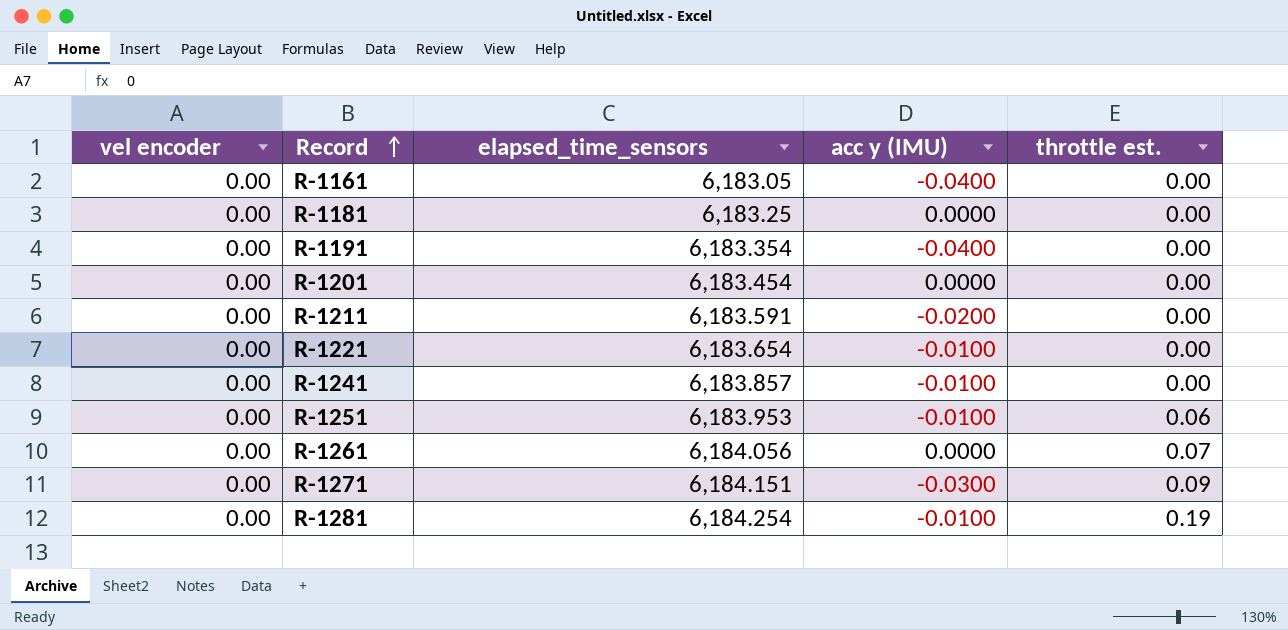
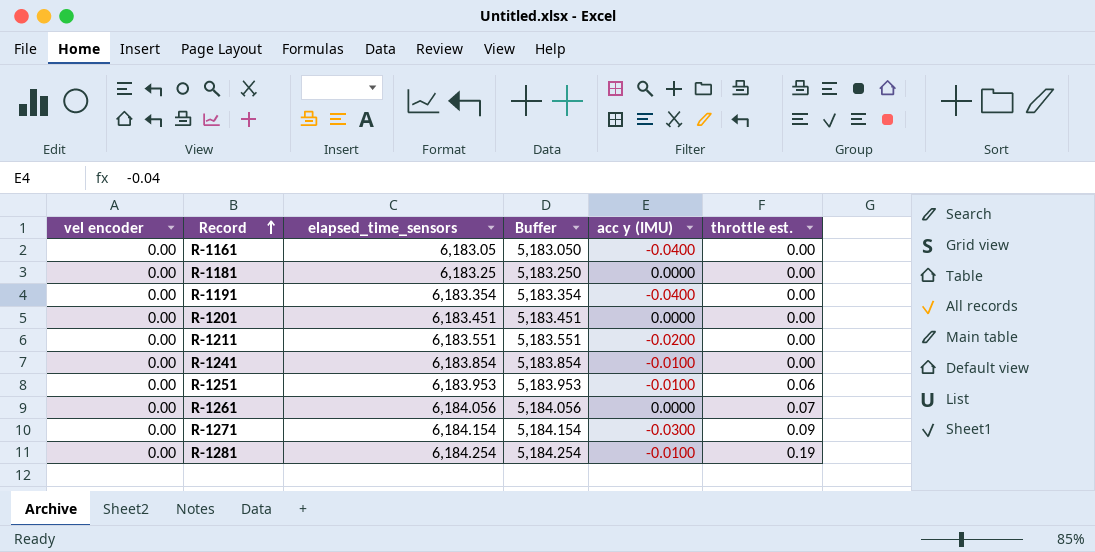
column Buffer | formula: none -> [elapsed_time_sensors] - 1000
row R-1221: 0.00 | 6,183.654 | -0.0100 | 0.00 -> none
R-1201 | elapsed_time_sensors: 6,183.454 -> 6,183.451
R-1211 | elapsed_time_sensors: 6,183.591 -> 6,183.551
R-1241 | elapsed_time_sensors: 6,183.857 -> 6,183.854
R-1271 | elapsed_time_sensors: 6,184.151 -> 6,184.154

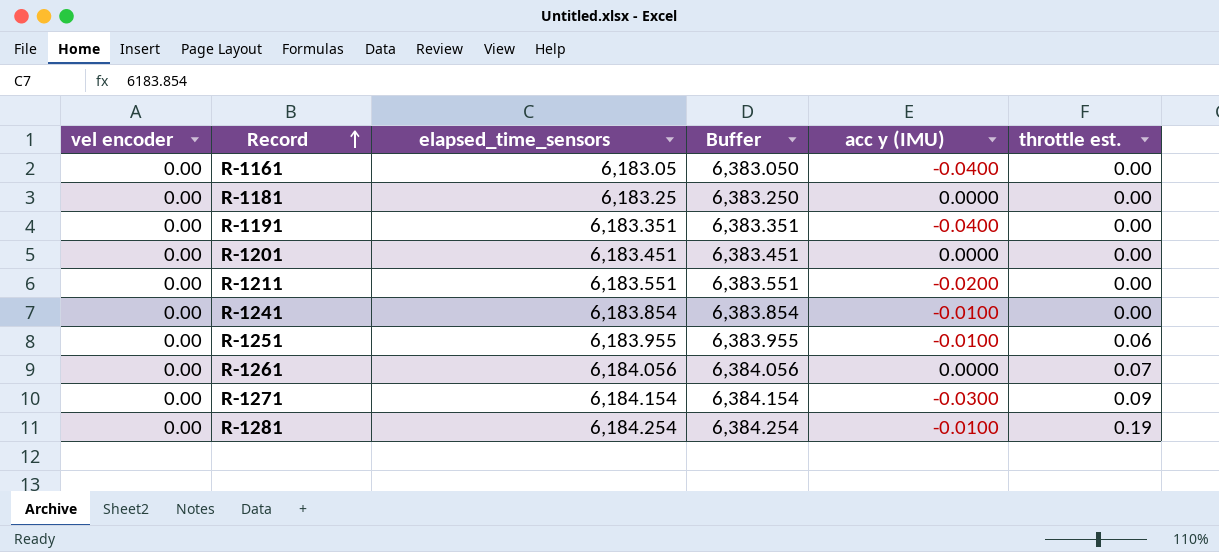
column Buffer | formula: [elapsed_time_sensors] - 1000 -> [elapsed_time_sensors] + 200
R-1191 | elapsed_time_sensors: 6,183.354 -> 6,183.351
R-1251 | elapsed_time_sensors: 6,183.953 -> 6,183.955

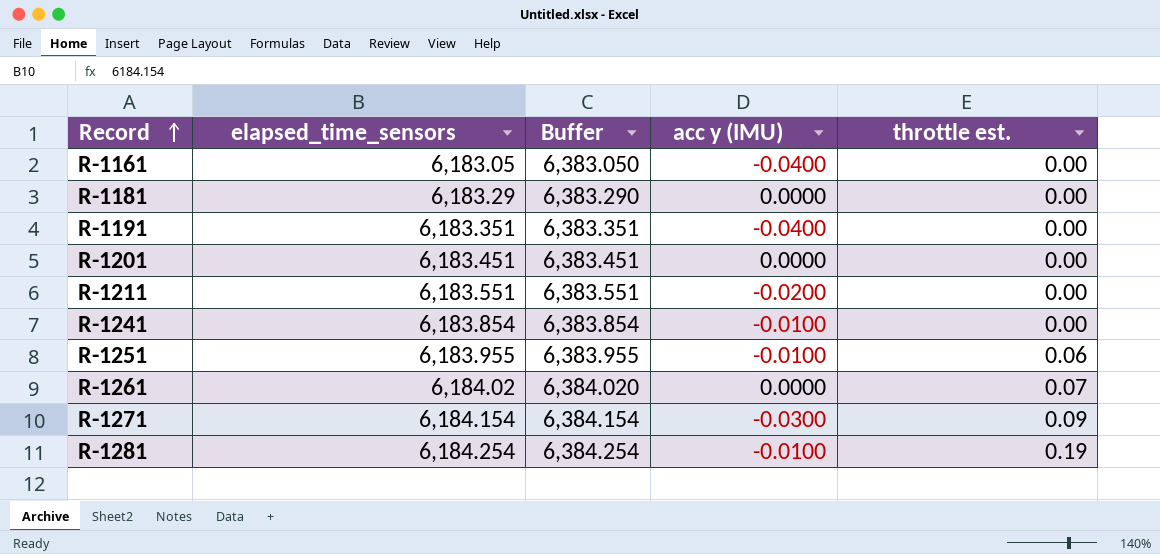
column vel encoder | position: 1 -> none
R-1181 | elapsed_time_sensors: 6,183.25 -> 6,183.29
R-1181 | Buffer: 6,383.250 -> 6,383.290
R-1261 | elapsed_time_sensors: 6,184.056 -> 6,184.02
R-1261 | Buffer: 6,384.056 -> 6,384.020

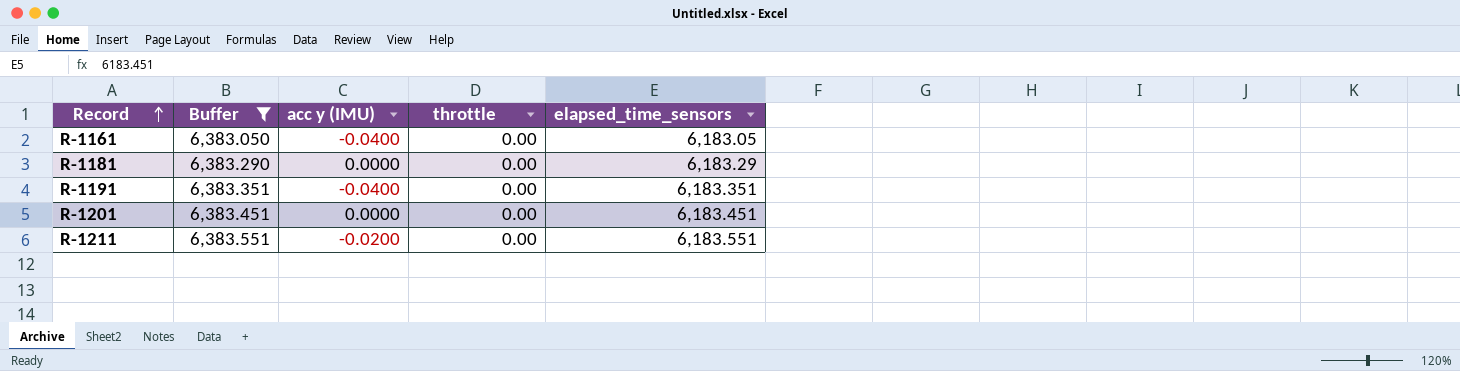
filter: none -> Buffer <= 6,383.551
column name: throttle est. -> throttle
column elapsed_time_sensors | position: 2 -> 5

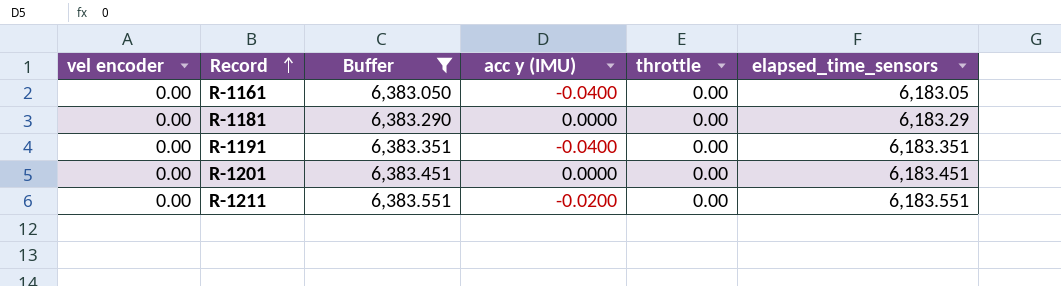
column vel encoder | position: none -> 1

